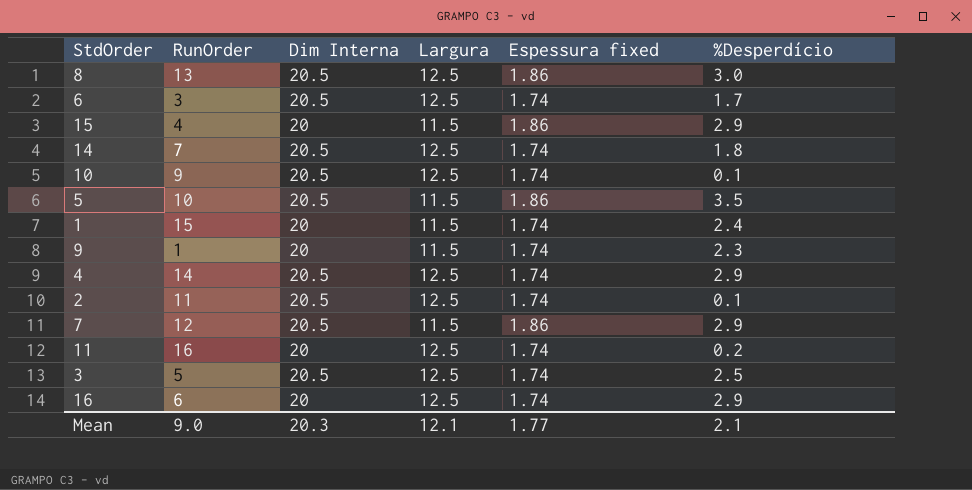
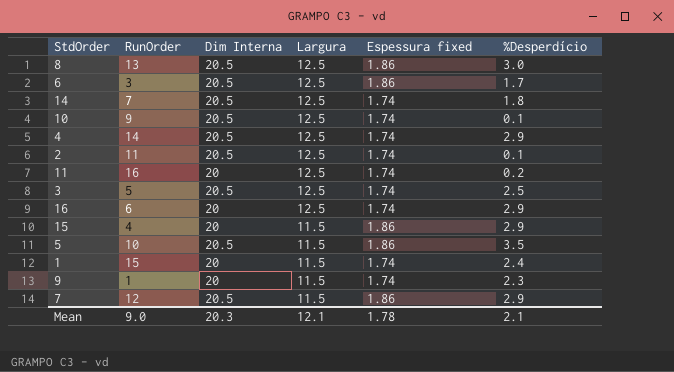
row order: none -> Largura descending
6 | Espessura fixed: 1.74 -> 1.86
Mean | Espessura fixed: 1.77 -> 1.78

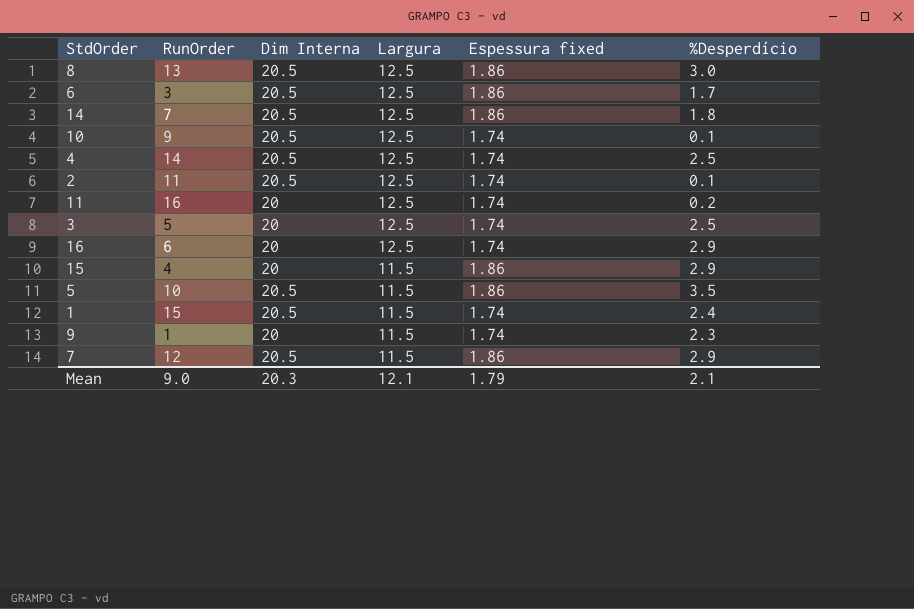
14 | Espessura fixed: 1.74 -> 1.86
4 | %Desperdício: 2.9 -> 2.5
3 | Dim Interna: 20.5 -> 20
1 | Dim Interna: 20 -> 20.5
Mean | Espessura fixed: 1.78 -> 1.79

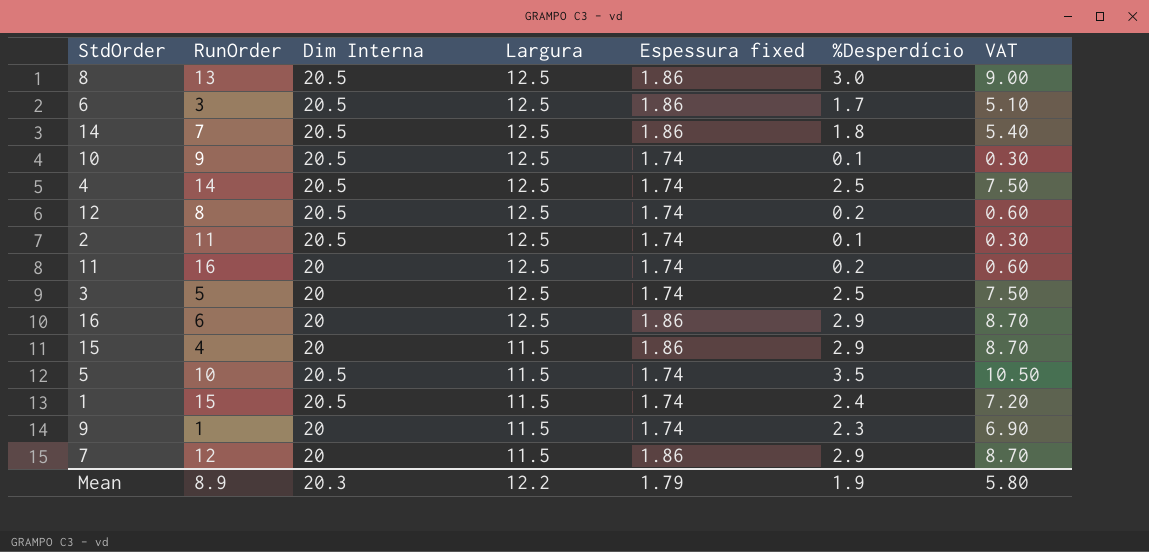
column VAT | formula: none -> [%Desperdício] * 3
row 12: none -> 8 | 20.5 | 12.5 | 1.74 | 0.2 | 0.60
16 | Espessura fixed: 1.74 -> 1.86
5 | Espessura fixed: 1.86 -> 1.74
7 | Dim Interna: 20.5 -> 20
Mean | RunOrder: 9.0 -> 8.9
Mean | Largura: 12.1 -> 12.2
Mean | %Desperdício: 2.1 -> 1.9

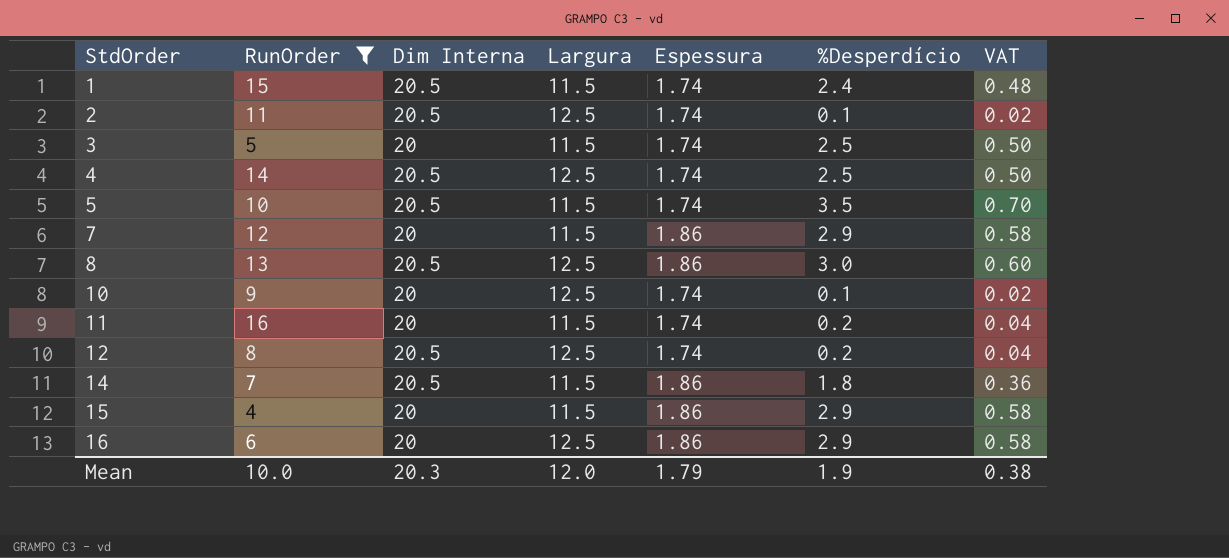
filter: none -> RunOrder >= 4
row order: Largura descending -> StdOrder ascending
column name: Espessura fixed -> Espessura
column VAT | formula: [%Desperdício] * 3 -> [%Desperdício] * 0.2
3 | Largura: 12.5 -> 11.5
10 | Dim Interna: 20.5 -> 20
11 | Largura: 12.5 -> 11.5
14 | Largura: 12.5 -> 11.5
Mean | RunOrder: 8.9 -> 10.0
Mean | Largura: 12.2 -> 12.0
Mean | VAT: 5.80 -> 0.38

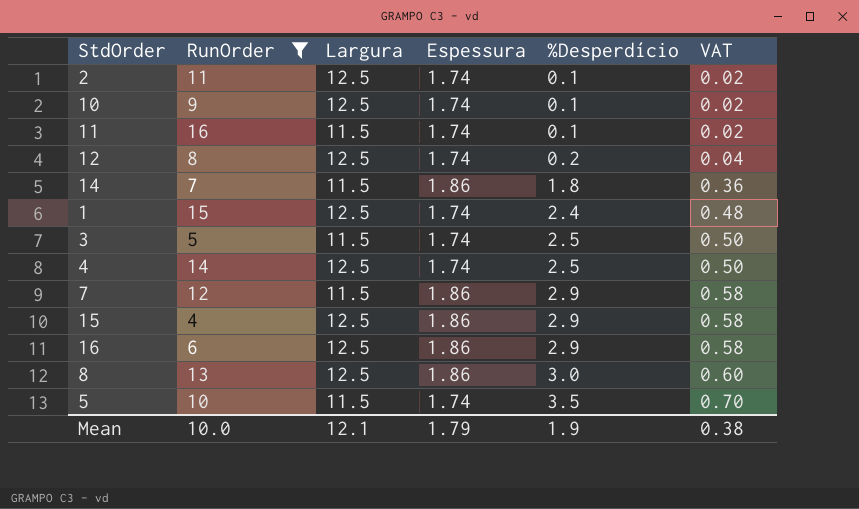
row order: StdOrder ascending -> %Desperdício ascending
column Dim Interna | position: 3 -> none
11 | %Desperdício: 0.2 -> 0.1
11 | VAT: 0.04 -> 0.02
1 | Largura: 11.5 -> 12.5
15 | Largura: 11.5 -> 12.5
Mean | Largura: 12.0 -> 12.1

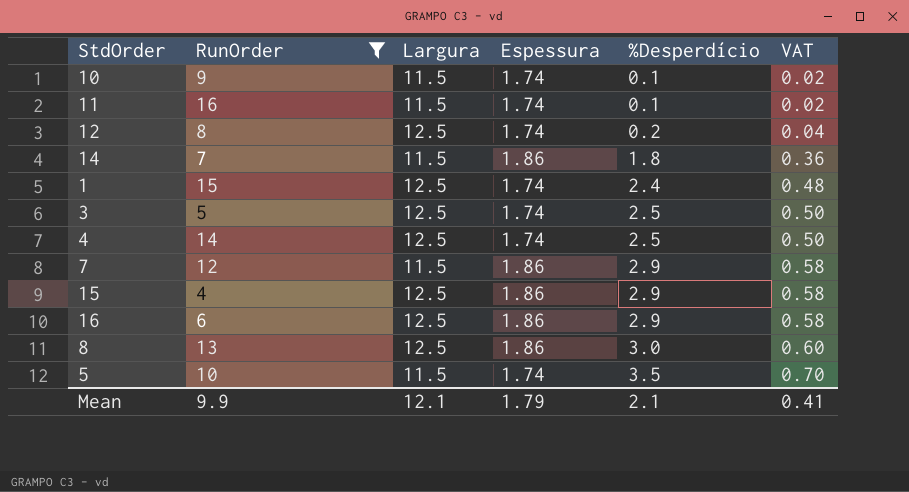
row 2: 11 | 12.5 | 1.74 | 0.1 | 0.02 -> none
10 | Largura: 12.5 -> 11.5
3 | Largura: 11.5 -> 12.5
Mean | RunOrder: 10.0 -> 9.9
Mean | %Desperdício: 1.9 -> 2.1
Mean | VAT: 0.38 -> 0.41

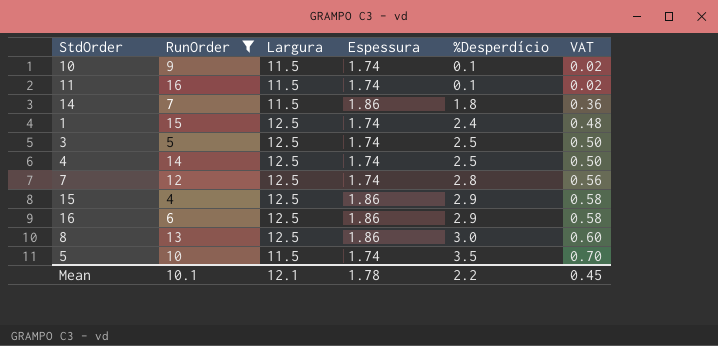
row 12: 8 | 12.5 | 1.74 | 0.2 | 0.04 -> none
7 | Largura: 11.5 -> 12.5
7 | Espessura: 1.86 -> 1.74
7 | %Desperdício: 2.9 -> 2.8
7 | VAT: 0.58 -> 0.56
Mean | RunOrder: 9.9 -> 10.1
Mean | Espessura: 1.79 -> 1.78
Mean | %Desperdício: 2.1 -> 2.2
Mean | VAT: 0.41 -> 0.45

